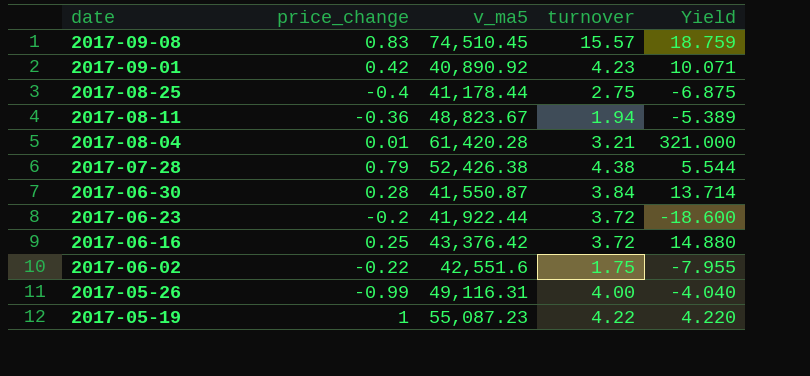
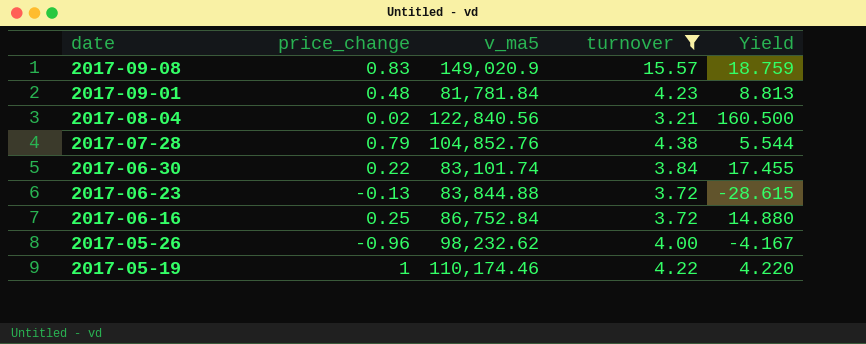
filter: none -> turnover >= 3.21
2017-09-08 | v_ma5: 74,510.45 -> 149,020.9
2017-09-01 | price_change: 0.42 -> 0.48
2017-09-01 | v_ma5: 40,890.92 -> 81,781.84
2017-09-01 | Yield: 10.071 -> 8.813
2017-08-04 | price_change: 0.01 -> 0.02
2017-08-04 | v_ma5: 61,420.28 -> 122,840.56
2017-08-04 | Yield: 321.000 -> 160.500
2017-07-28 | v_ma5: 52,426.38 -> 104,852.76
2017-06-30 | price_change: 0.28 -> 0.22
2017-06-30 | v_ma5: 41,550.87 -> 83,101.74
2017-06-30 | Yield: 13.714 -> 17.455
2017-06-23 | price_change: -0.2 -> -0.13
2017-06-23 | v_ma5: 41,922.44 -> 83,844.88
2017-06-23 | Yield: -18.600 -> -28.615
2017-06-16 | v_ma5: 43,376.42 -> 86,752.84
2017-05-26 | price_change: -0.99 -> -0.96
2017-05-26 | v_ma5: 49,116.31 -> 98,232.62
2017-05-26 | Yield: -4.040 -> -4.167
2017-05-19 | v_ma5: 55,087.23 -> 110,174.46

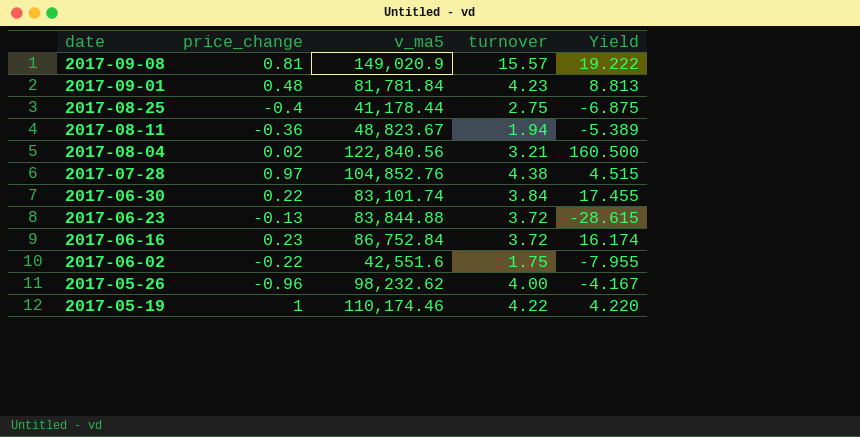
filter: turnover >= 3.21 -> none
2017-09-08 | price_change: 0.83 -> 0.81
2017-09-08 | Yield: 18.759 -> 19.222
2017-07-28 | price_change: 0.79 -> 0.97
2017-07-28 | Yield: 5.544 -> 4.515
2017-06-16 | price_change: 0.25 -> 0.23
2017-06-16 | Yield: 14.880 -> 16.174

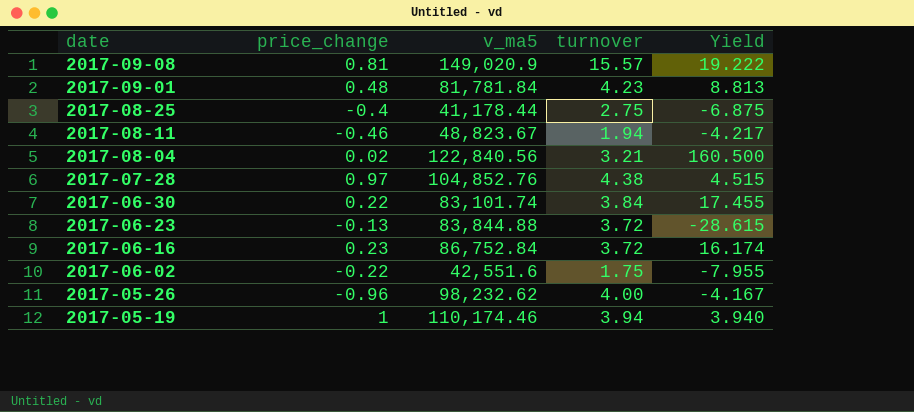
2017-08-11 | price_change: -0.36 -> -0.46
2017-08-11 | Yield: -5.389 -> -4.217
2017-05-19 | turnover: 4.22 -> 3.94
2017-05-19 | Yield: 4.220 -> 3.940

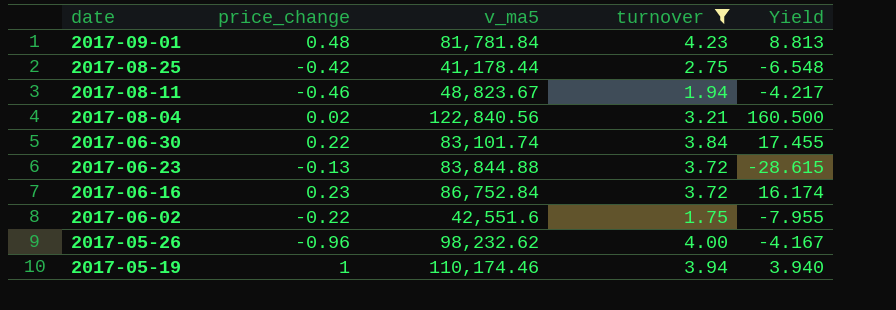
filter: none -> turnover <= 4.23
2017-08-25 | price_change: -0.4 -> -0.42
2017-08-25 | Yield: -6.875 -> -6.548

